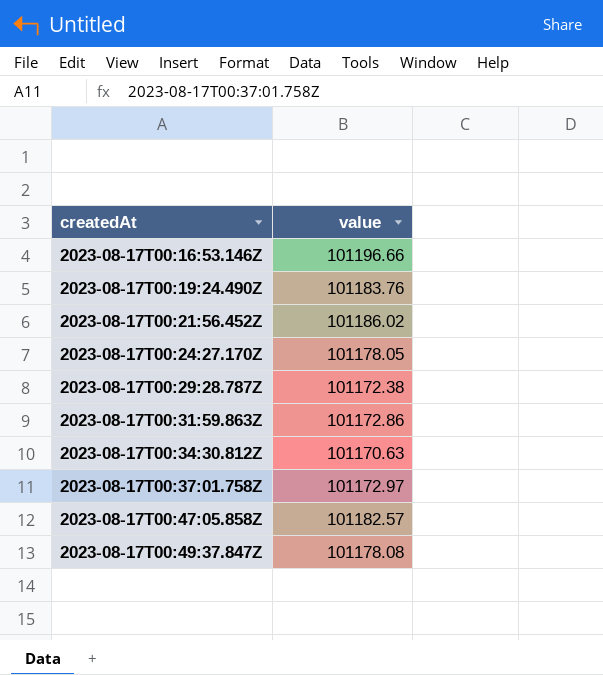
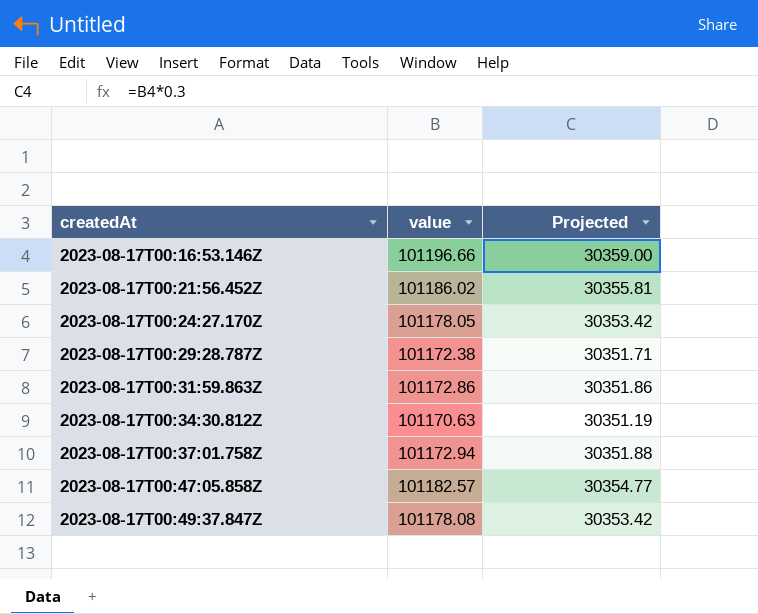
column Projected | formula: none -> [value] * 0.3
row 2023-08-17T00:19:24.490Z: 101183.76 -> none
2023-08-17T00:37:01.758Z | value: 101172.97 -> 101172.94

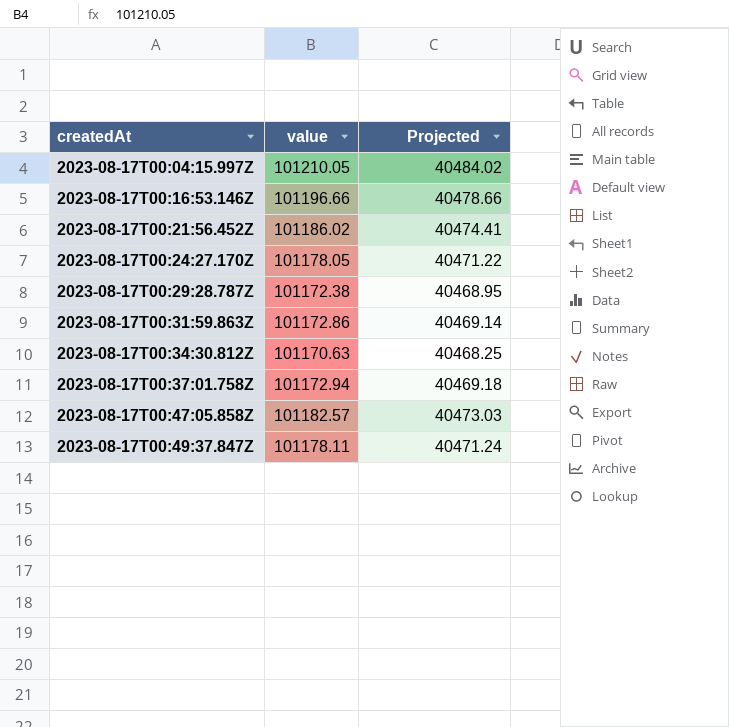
column Projected | formula: [value] * 0.3 -> [value] * 0.4
row 2023-08-17T00:04:15.997Z: none -> 101210.05 | 40484.02
2023-08-17T00:49:37.847Z | value: 101178.08 -> 101178.11

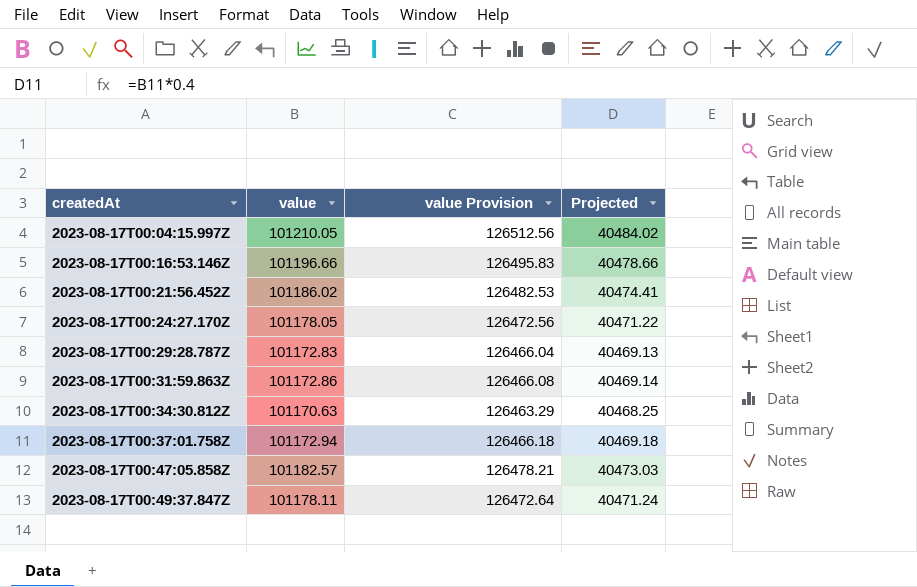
column value Provision | formula: none -> [value] * 1.25
2023-08-17T00:29:28.787Z | value: 101172.38 -> 101172.83
2023-08-17T00:29:28.787Z | Projected: 40468.95 -> 40469.13

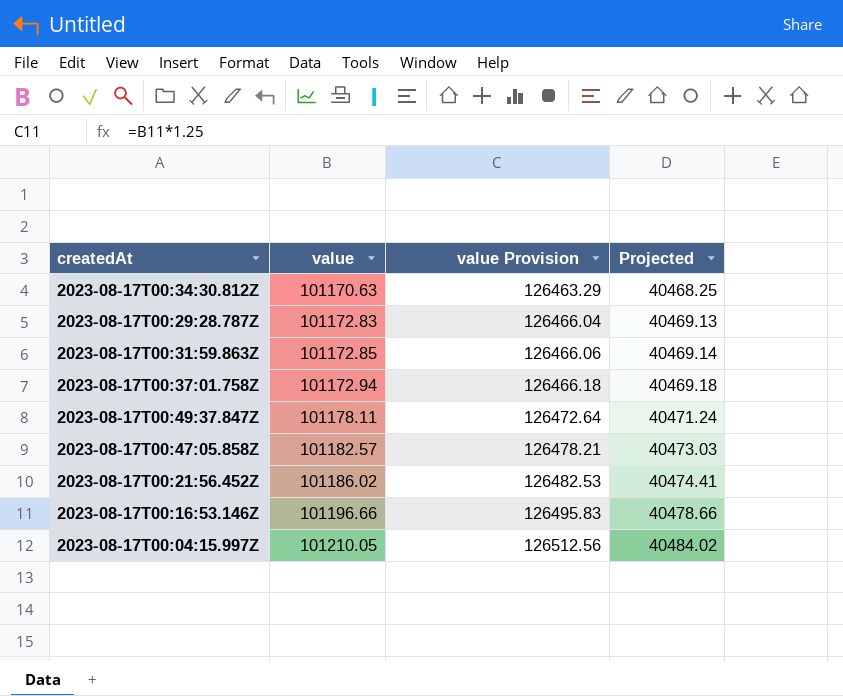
row order: createdAt ascending -> value ascending
row 2023-08-17T00:24:27.170Z: 101178.05 | 126472.56 | 40471.22 -> none
2023-08-17T00:31:59.863Z | value: 101172.86 -> 101172.85
2023-08-17T00:31:59.863Z | value Provision: 126466.08 -> 126466.06

